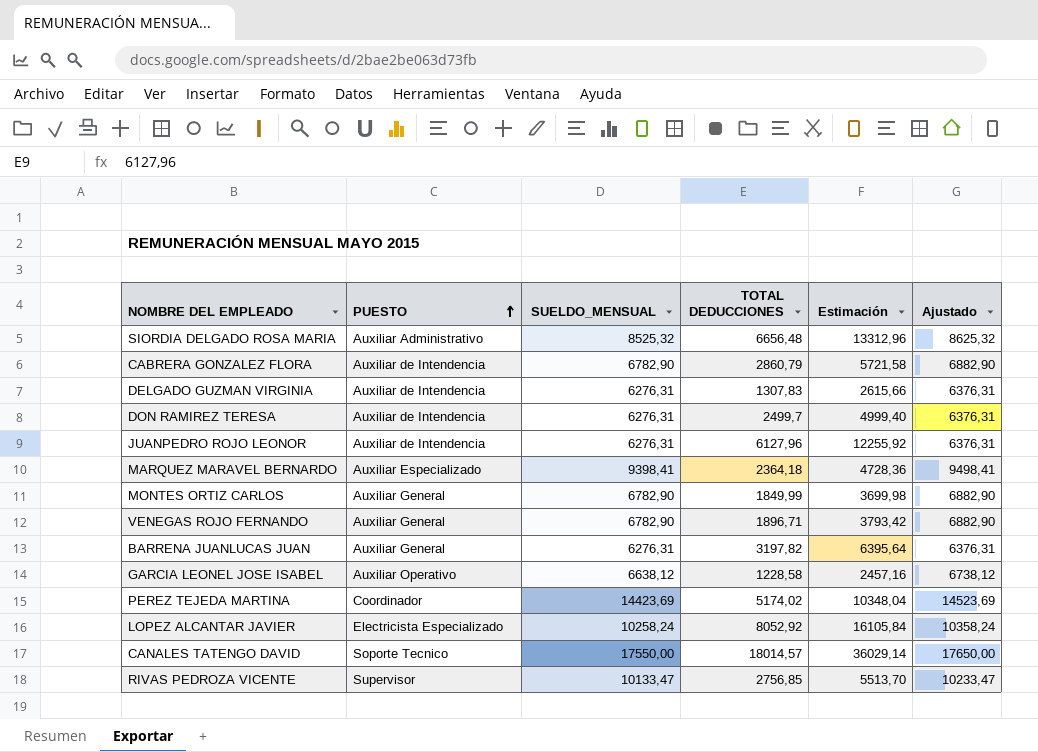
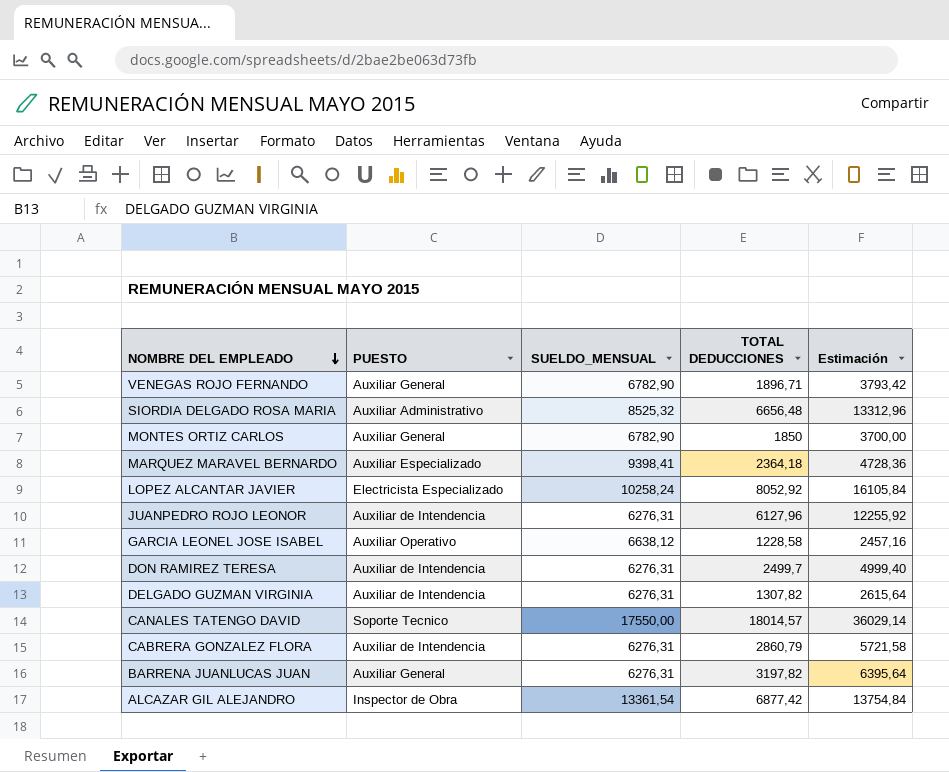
row order: PUESTO ascending -> NOMBRE DEL EMPLEADO descending
column Ajustado | formula: [SUELDO_MENSUAL] + 100 -> none
row PEREZ TEJEDA MARTINA: Coordinador | 14423,69 | 5174,02 | 10348,04 | 14523,69 -> none
row RIVAS PEDROZA VICENTE: Supervisor | 10133,47 | 2756,85 | 5513,70 | 10233,47 -> none
MONTES ORTIZ CARLOS | TOTAL DEDUCCIONES: 1849,99 -> 1850
MONTES ORTIZ CARLOS | Estimación: 3699,98 -> 3700,00
DELGADO GUZMAN VIRGINIA | TOTAL DEDUCCIONES: 1307,83 -> 1307,82
DELGADO GUZMAN VIRGINIA | Estimación: 2615,66 -> 2615,64
CABRERA GONZALEZ FLORA | SUELDO_MENSUAL: 6782,90 -> 6276,31
row ALCAZAR GIL ALEJANDRO: none -> Inspector de Obra | 13361,54 | 6877,42 | 13754,84

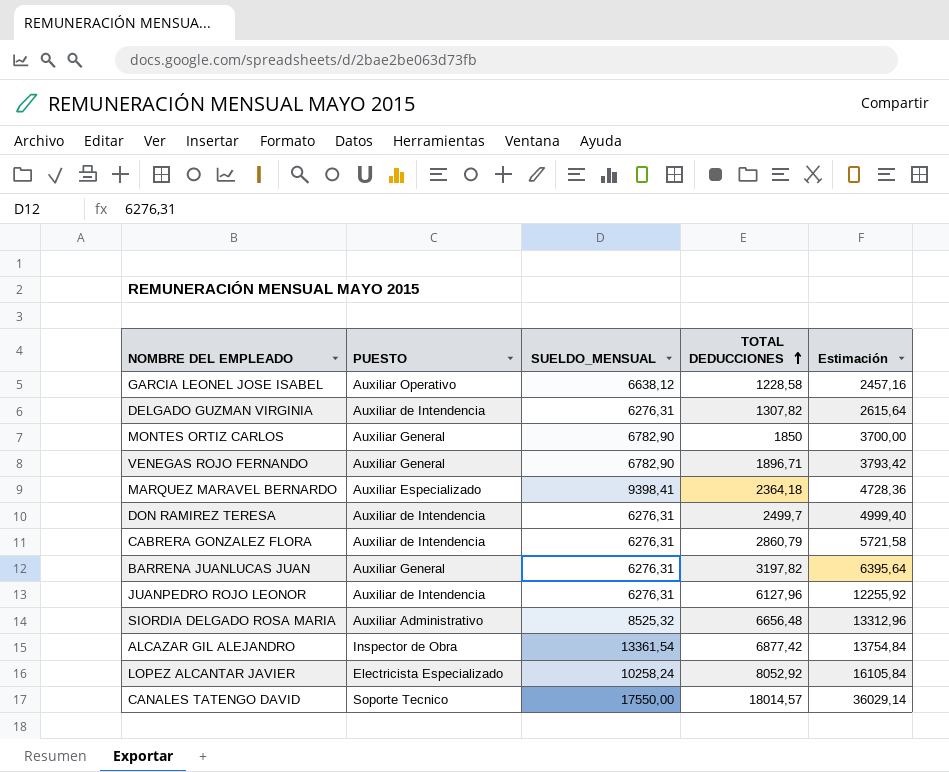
row order: NOMBRE DEL EMPLEADO descending -> TOTAL DEDUCCIONES ascending

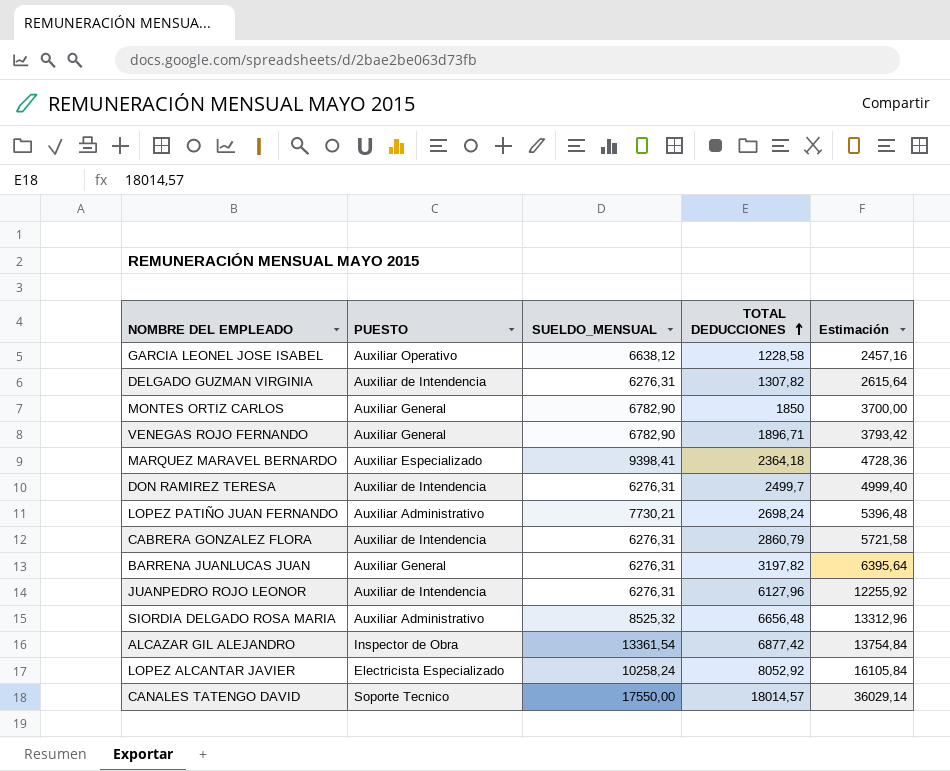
row LOPEZ PATIÑO JUAN FERNANDO: none -> Auxiliar Administrativo | 7730,21 | 2698,24 | 5396,48

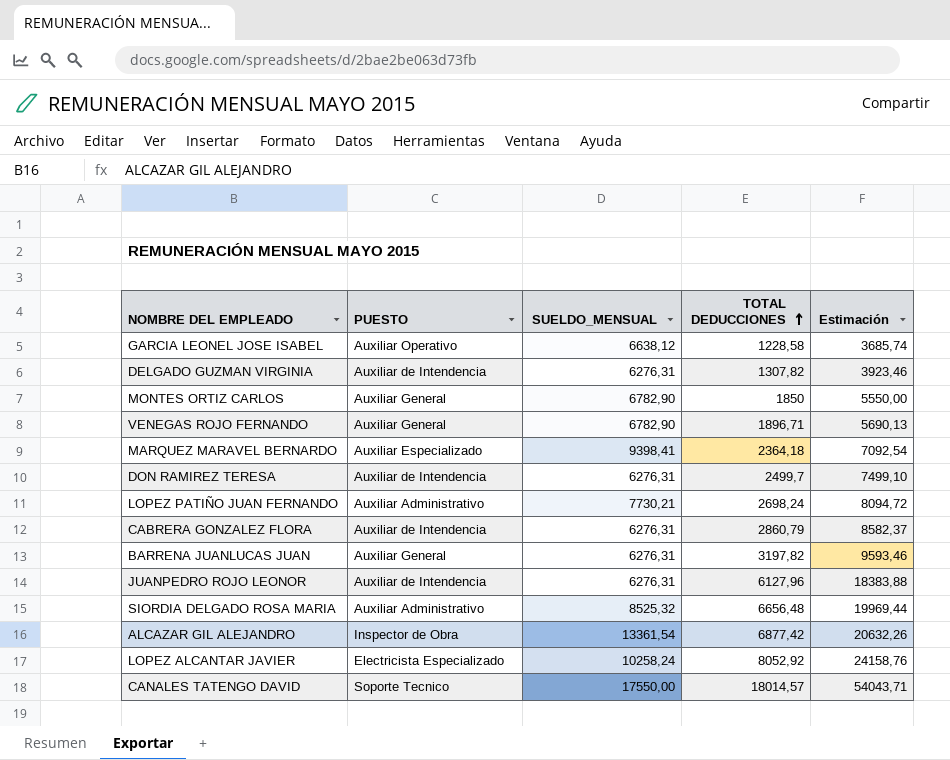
column Estimación | formula: [TOTAL DEDUCCIONES] * 2 -> [TOTAL DEDUCCIONES] * 3

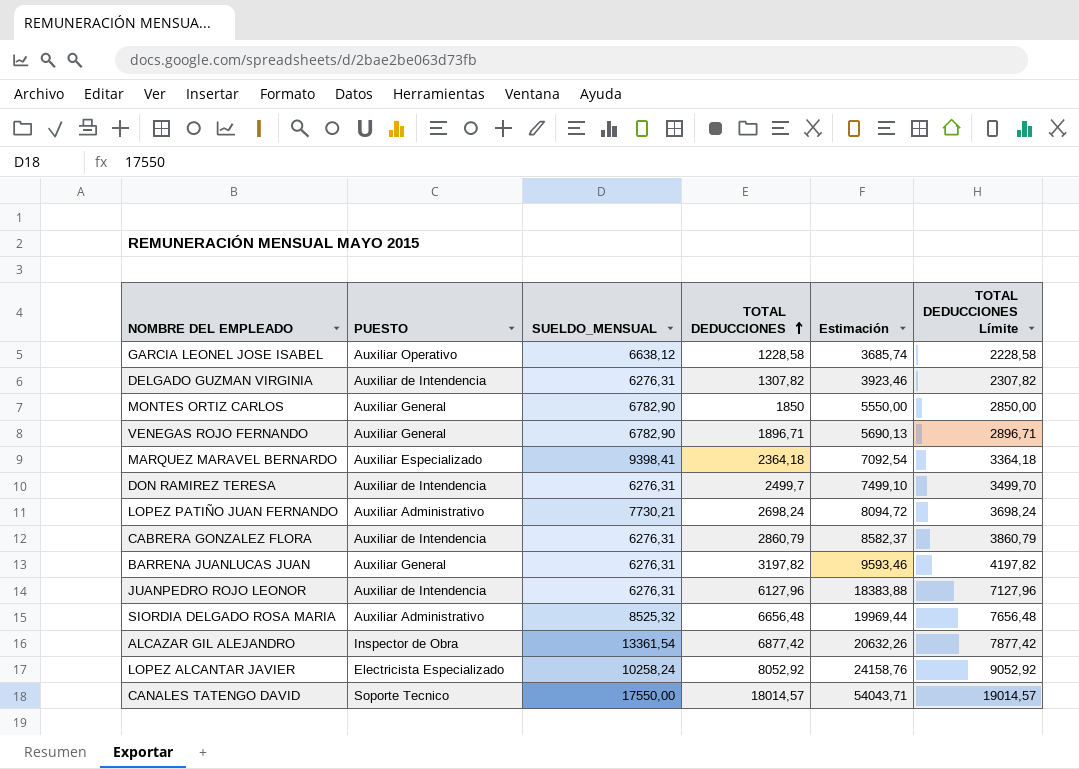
column TOTAL DEDUCCIONES Límite | formula: none -> [TOTAL DEDUCCIONES] + 1000

